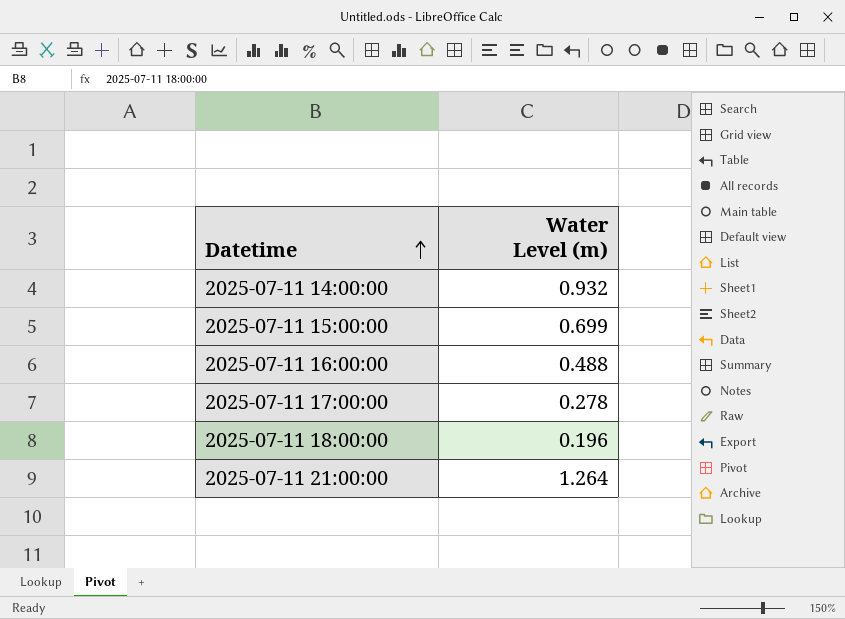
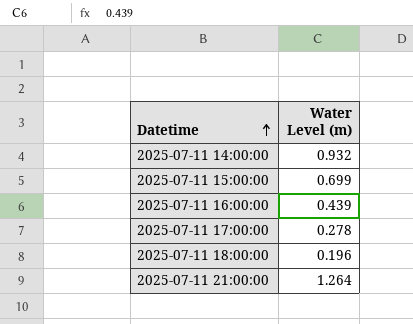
2025-07-11 16:00:00 | Water Level (m): 0.488 -> 0.439

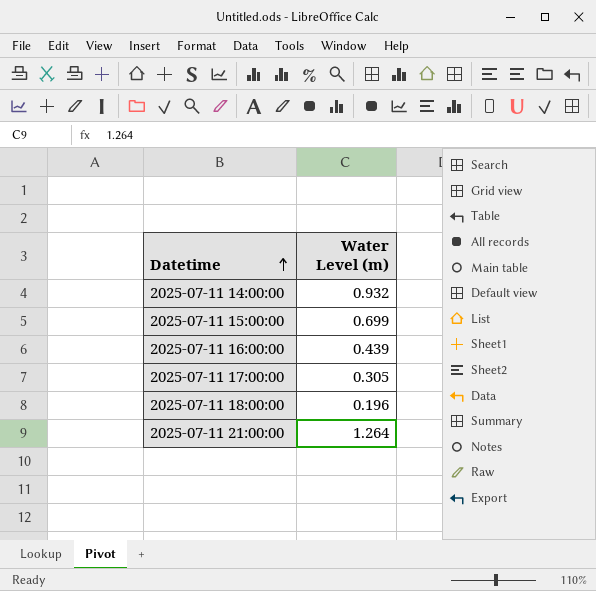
2025-07-11 17:00:00 | Water Level (m): 0.278 -> 0.305

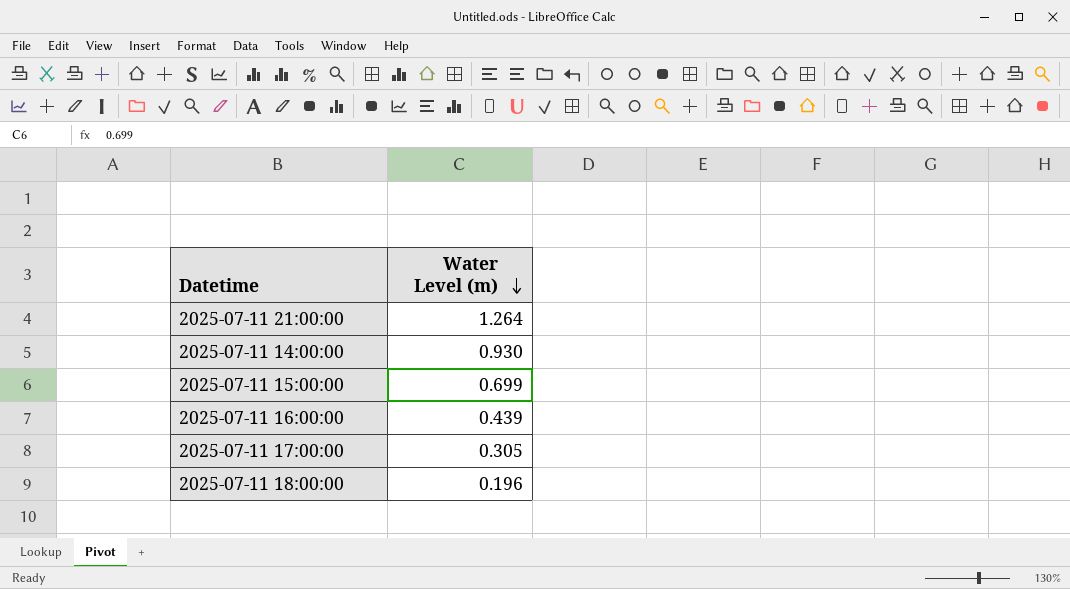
row order: Datetime ascending -> Water Level (m) descending
2025-07-11 14:00:00 | Water Level (m): 0.932 -> 0.930

